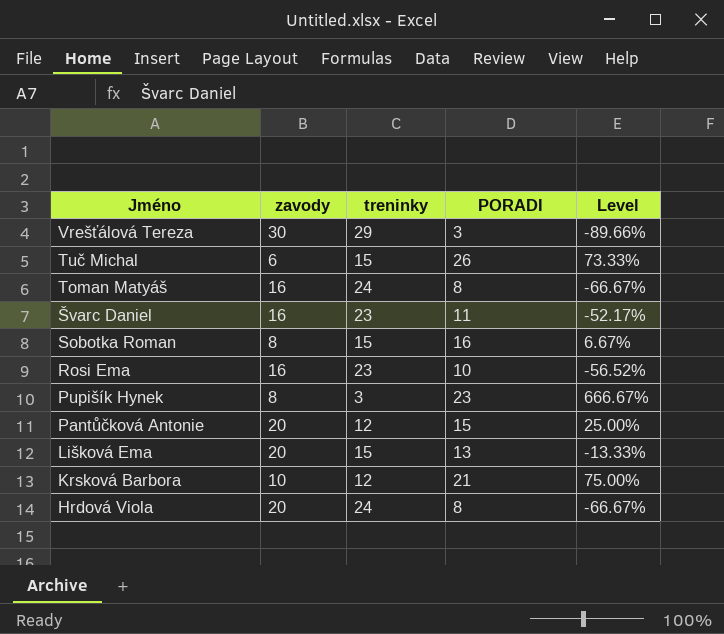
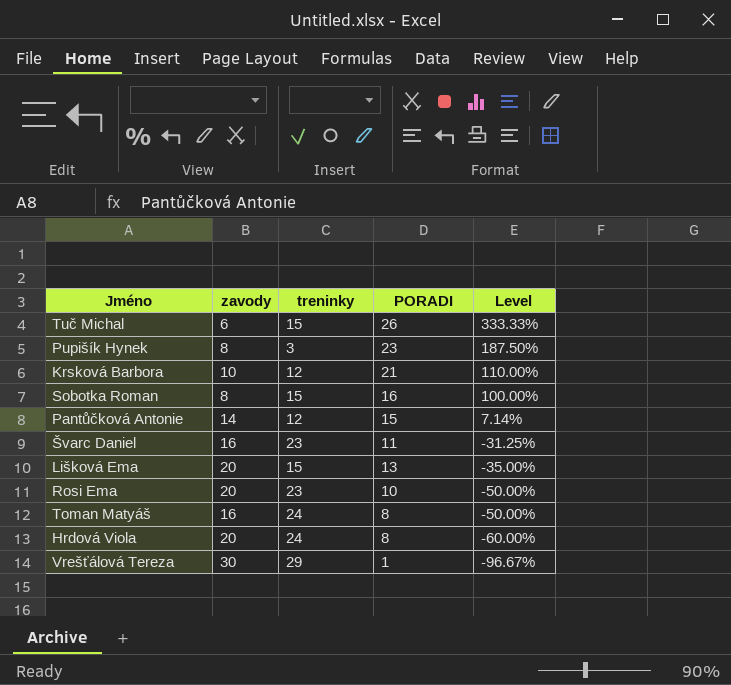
row order: Jméno descending -> Level descending
column Level | formula: ([PORADI] - [treninky]) / [treninky] -> ([PORADI] - [zavody]) / [zavody]
Pantůčková Antonie | zavody: 20 -> 14
Rosi Ema | zavody: 16 -> 20
Vrešťálová Tereza | PORADI: 3 -> 1

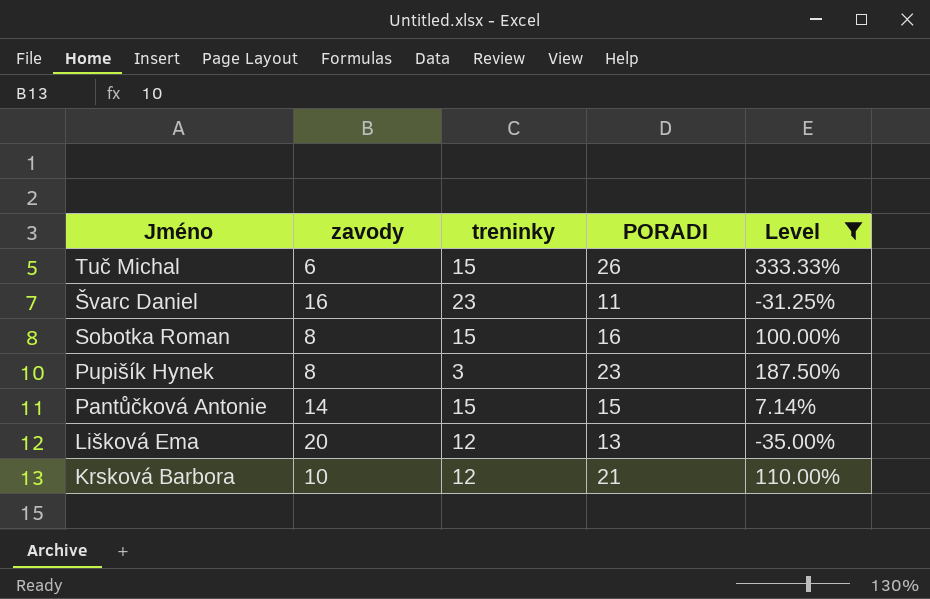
filter: none -> Level >= -35.00%
row order: Level descending -> Jméno descending
Pantůčková Antonie | treninky: 12 -> 15
Lišková Ema | treninky: 15 -> 12

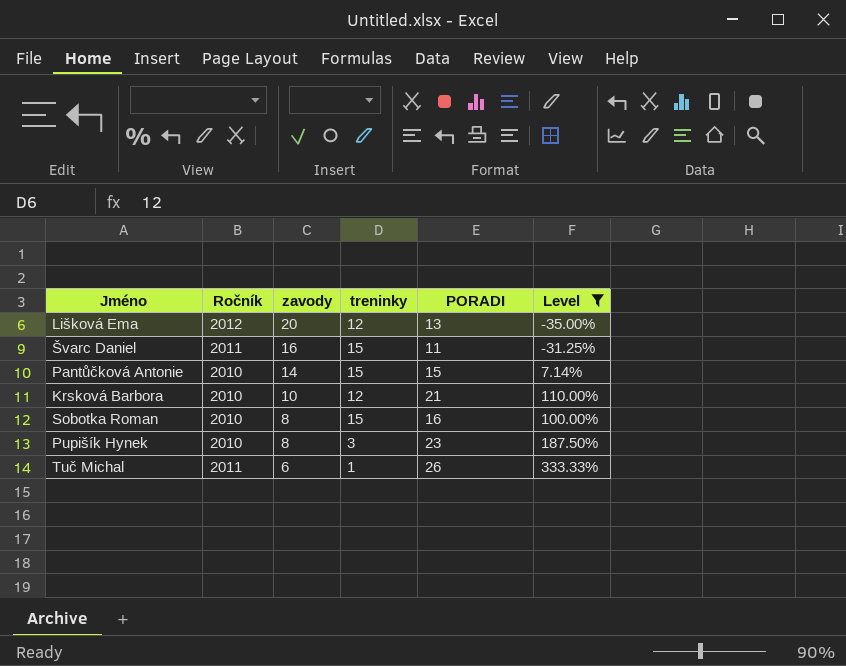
row order: Jméno descending -> zavody descending
column Ročník | position: none -> 2
Švarc Daniel | treninky: 23 -> 15
Tuč Michal | treninky: 15 -> 1

